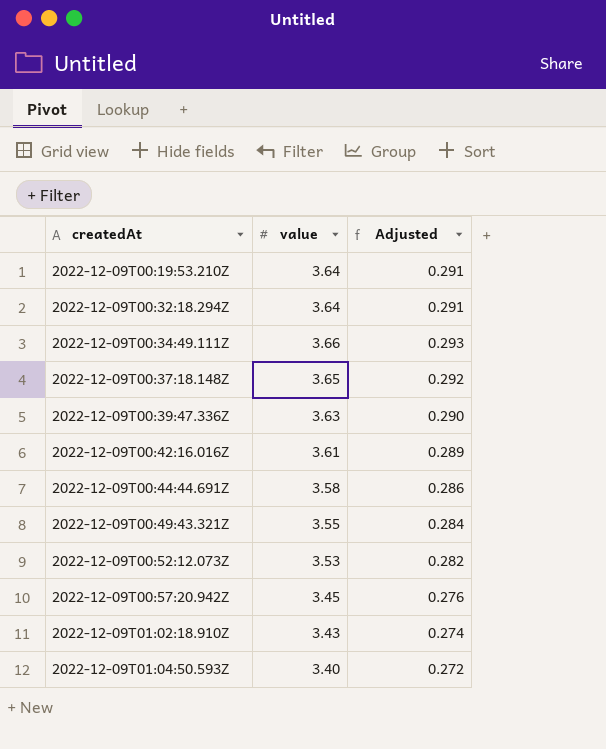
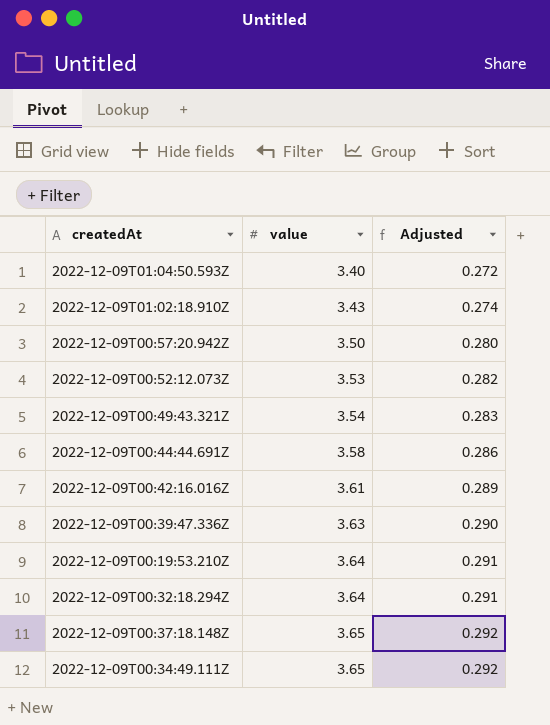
row order: createdAt ascending -> value ascending
2022-12-09T00:57:20.942Z | value: 3.45 -> 3.50
2022-12-09T00:57:20.942Z | Adjusted: 0.276 -> 0.280
2022-12-09T00:49:43.321Z | value: 3.55 -> 3.54
2022-12-09T00:49:43.321Z | Adjusted: 0.284 -> 0.283
2022-12-09T00:34:49.111Z | value: 3.66 -> 3.65
2022-12-09T00:34:49.111Z | Adjusted: 0.293 -> 0.292

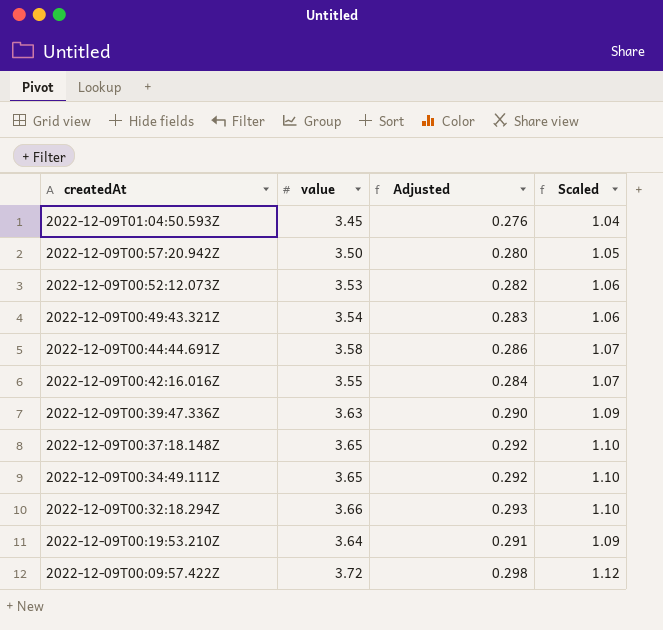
row order: value ascending -> createdAt descending
column Scaled | formula: none -> [value] * 0.3
row 2022-12-09T01:02:18.910Z: 3.43 | 0.274 -> none
2022-12-09T01:04:50.593Z | value: 3.40 -> 3.45
2022-12-09T01:04:50.593Z | Adjusted: 0.272 -> 0.276
2022-12-09T00:42:16.016Z | value: 3.61 -> 3.55
2022-12-09T00:42:16.016Z | Adjusted: 0.289 -> 0.284
2022-12-09T00:32:18.294Z | value: 3.64 -> 3.66
2022-12-09T00:32:18.294Z | Adjusted: 0.291 -> 0.293
row 2022-12-09T00:09:57.422Z: none -> 3.72 | 0.298 | 1.12

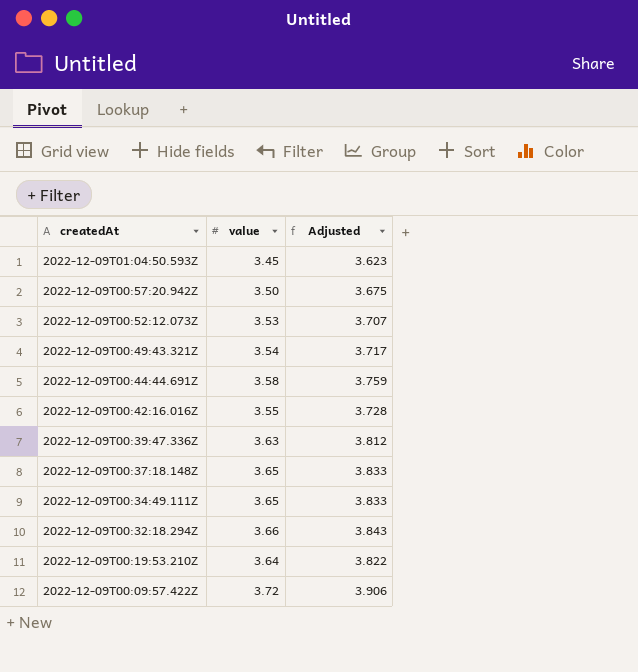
column Scaled | formula: [value] * 0.3 -> none
column Adjusted | formula: [value] * 0.08 -> [value] * 1.05

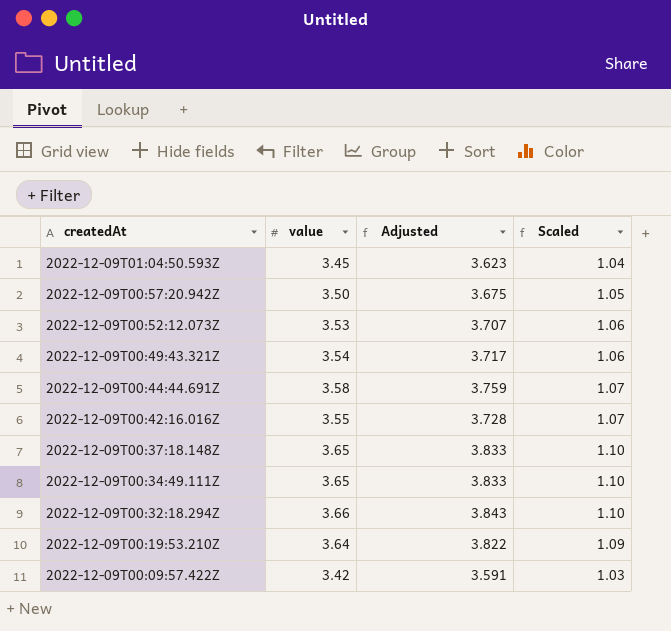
column Scaled | formula: none -> [value] * 0.3
row 2022-12-09T00:39:47.336Z: 3.63 | 3.812 -> none
2022-12-09T00:09:57.422Z | value: 3.72 -> 3.42
2022-12-09T00:09:57.422Z | Adjusted: 3.906 -> 3.591

